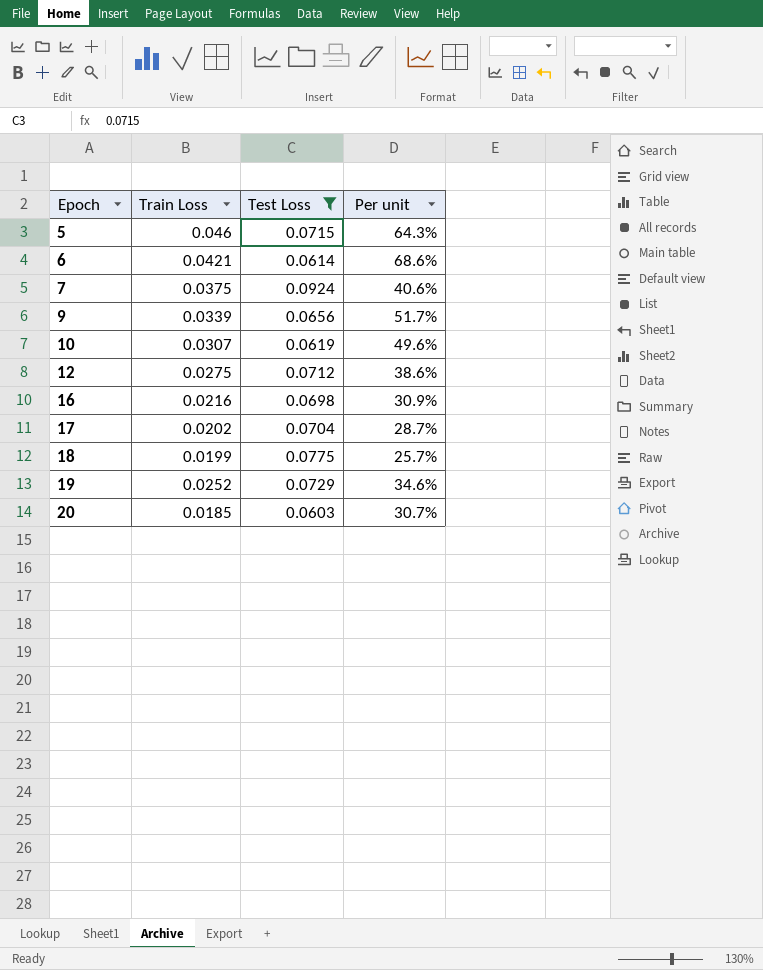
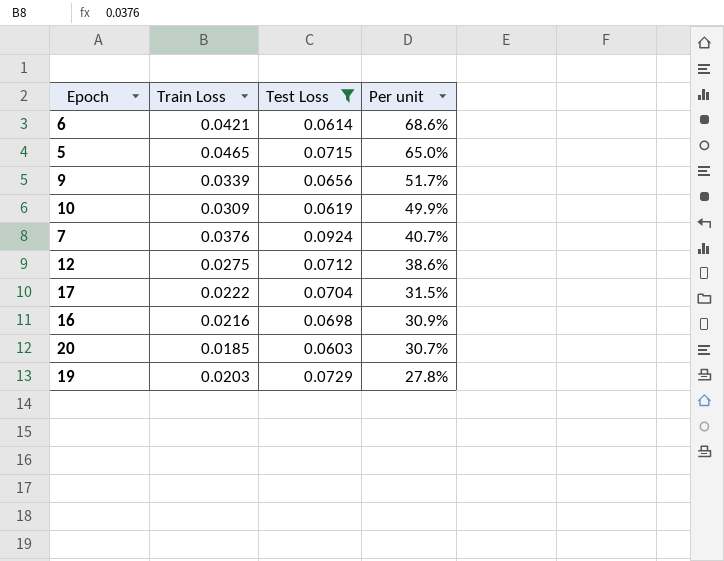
row order: Epoch ascending -> Per unit descending
row 18: 0.0199 | 0.0775 | 25.7% -> none
5 | Train Loss: 0.046 -> 0.0465
5 | Per unit: 64.3% -> 65.0%
10 | Train Loss: 0.0307 -> 0.0309
10 | Per unit: 49.6% -> 49.9%
7 | Train Loss: 0.0375 -> 0.0376
7 | Per unit: 40.6% -> 40.7%
17 | Train Loss: 0.0202 -> 0.0222
17 | Per unit: 28.7% -> 31.5%
19 | Train Loss: 0.0252 -> 0.0203
19 | Per unit: 34.6% -> 27.8%

